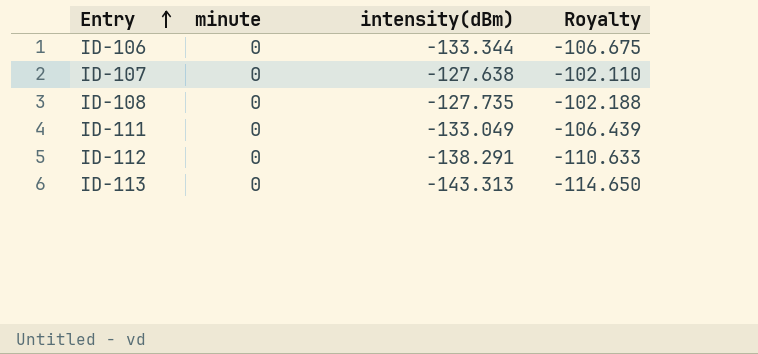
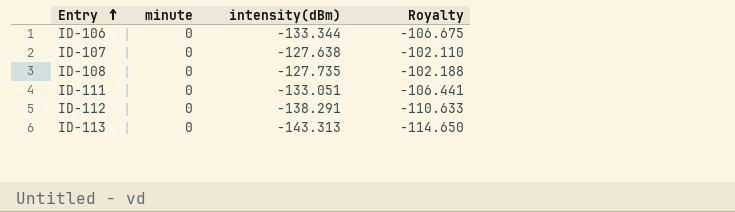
ID-111 | intensity(dBm): -133.049 -> -133.051
ID-111 | Royalty: -106.439 -> -106.441

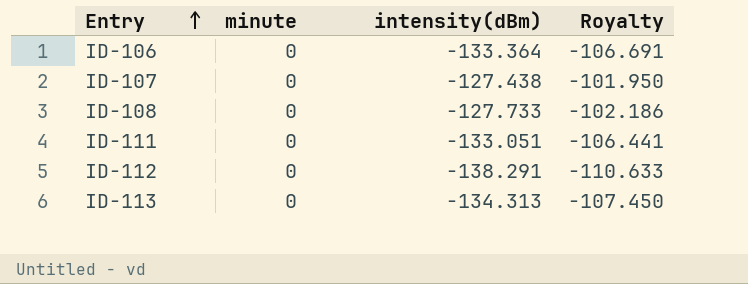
ID-106 | intensity(dBm): -133.344 -> -133.364
ID-106 | Royalty: -106.675 -> -106.691
ID-107 | intensity(dBm): -127.638 -> -127.438
ID-107 | Royalty: -102.110 -> -101.950
ID-108 | intensity(dBm): -127.735 -> -127.733
ID-108 | Royalty: -102.188 -> -102.186
ID-113 | intensity(dBm): -143.313 -> -134.313
ID-113 | Royalty: -114.650 -> -107.450

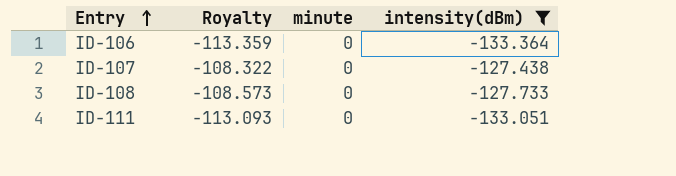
filter: none -> intensity(dBm) >= -133.364
column Royalty | formula: [intensity(dBm)] * 0.8 -> [intensity(dBm)] * 0.85
column Royalty | position: 4 -> 2

